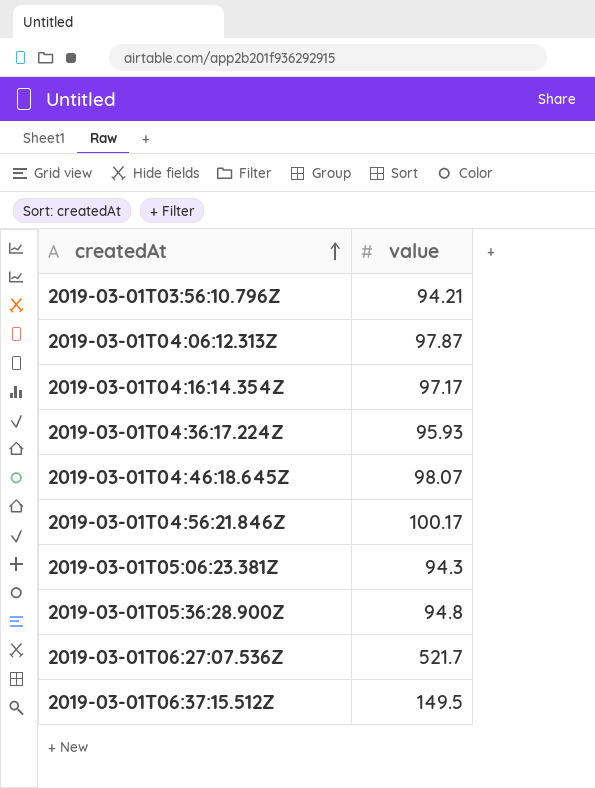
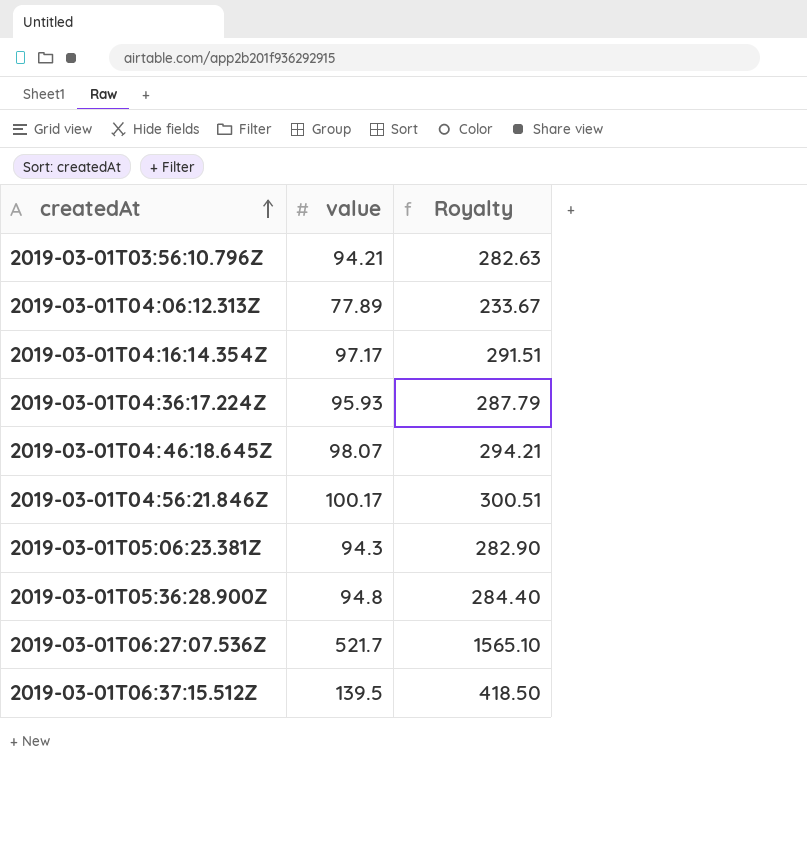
column Royalty | formula: none -> [value] * 3
2019-03-01T04:06:12.313Z | value: 97.87 -> 77.89
2019-03-01T06:37:15.512Z | value: 149.5 -> 139.5

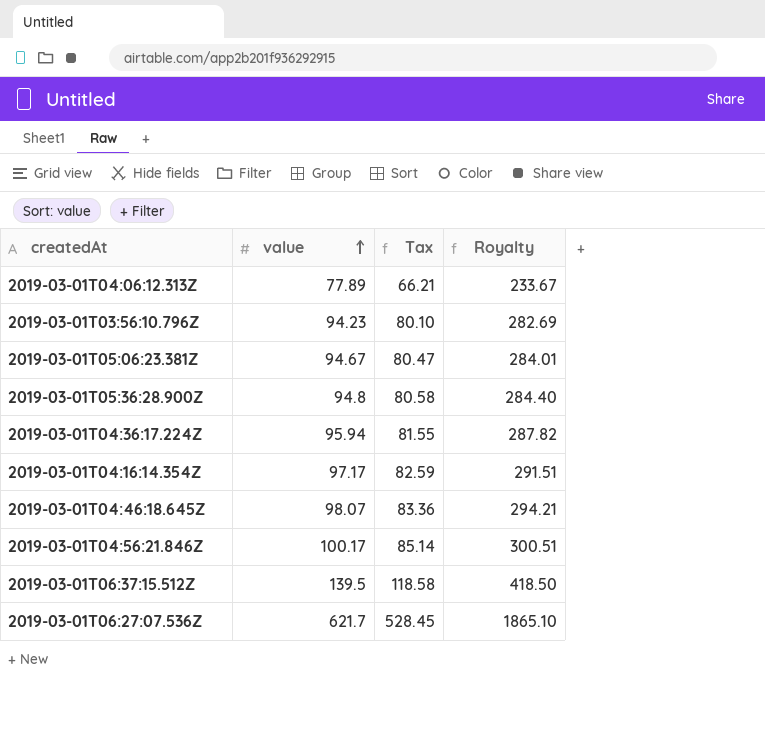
row order: createdAt ascending -> value ascending
column Tax | formula: none -> [value] * 0.85
2019-03-01T03:56:10.796Z | value: 94.21 -> 94.23
2019-03-01T03:56:10.796Z | Royalty: 282.63 -> 282.69
2019-03-01T05:06:23.381Z | value: 94.3 -> 94.67
2019-03-01T05:06:23.381Z | Royalty: 282.90 -> 284.01
2019-03-01T04:36:17.224Z | value: 95.93 -> 95.94
2019-03-01T04:36:17.224Z | Royalty: 287.79 -> 287.82
2019-03-01T06:27:07.536Z | value: 521.7 -> 621.7
2019-03-01T06:27:07.536Z | Royalty: 1565.10 -> 1865.10

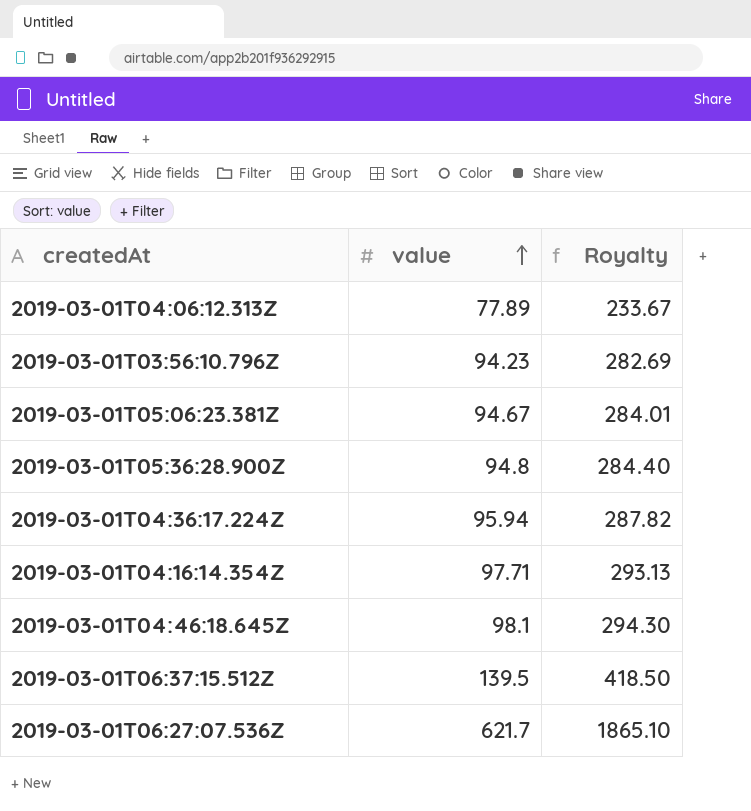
column Tax | formula: [value] * 0.85 -> none
row 2019-03-01T04:56:21.846Z: 100.17 | 85.14 | 300.51 -> none
2019-03-01T04:16:14.354Z | value: 97.17 -> 97.71
2019-03-01T04:16:14.354Z | Royalty: 291.51 -> 293.13
2019-03-01T04:46:18.645Z | value: 98.07 -> 98.1
2019-03-01T04:46:18.645Z | Royalty: 294.21 -> 294.30

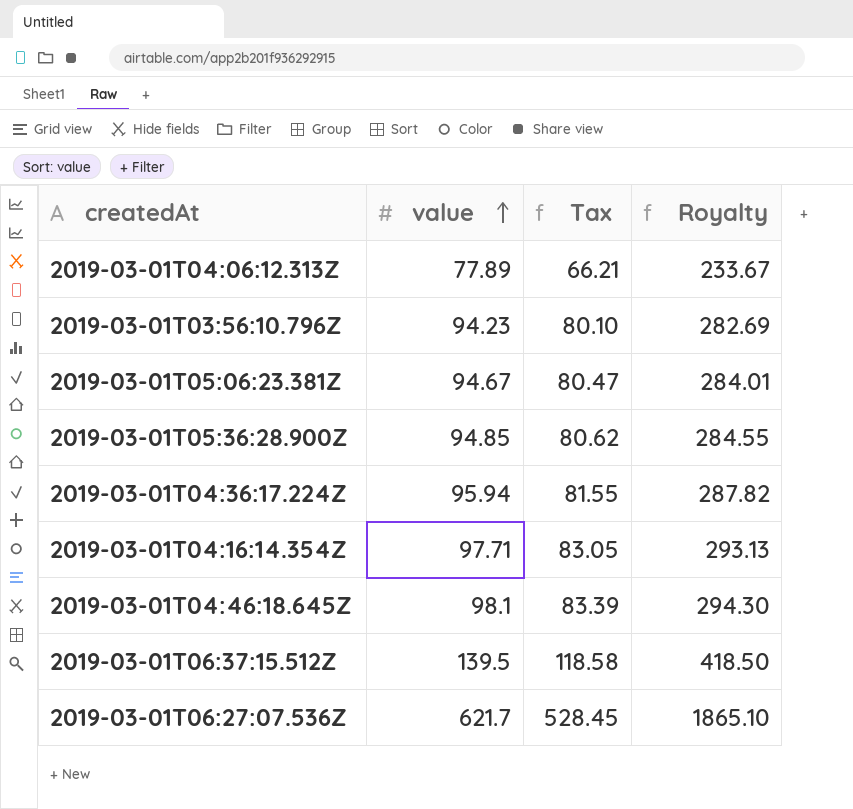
column Tax | formula: none -> [value] * 0.85
2019-03-01T05:36:28.900Z | value: 94.8 -> 94.85
2019-03-01T05:36:28.900Z | Royalty: 284.40 -> 284.55

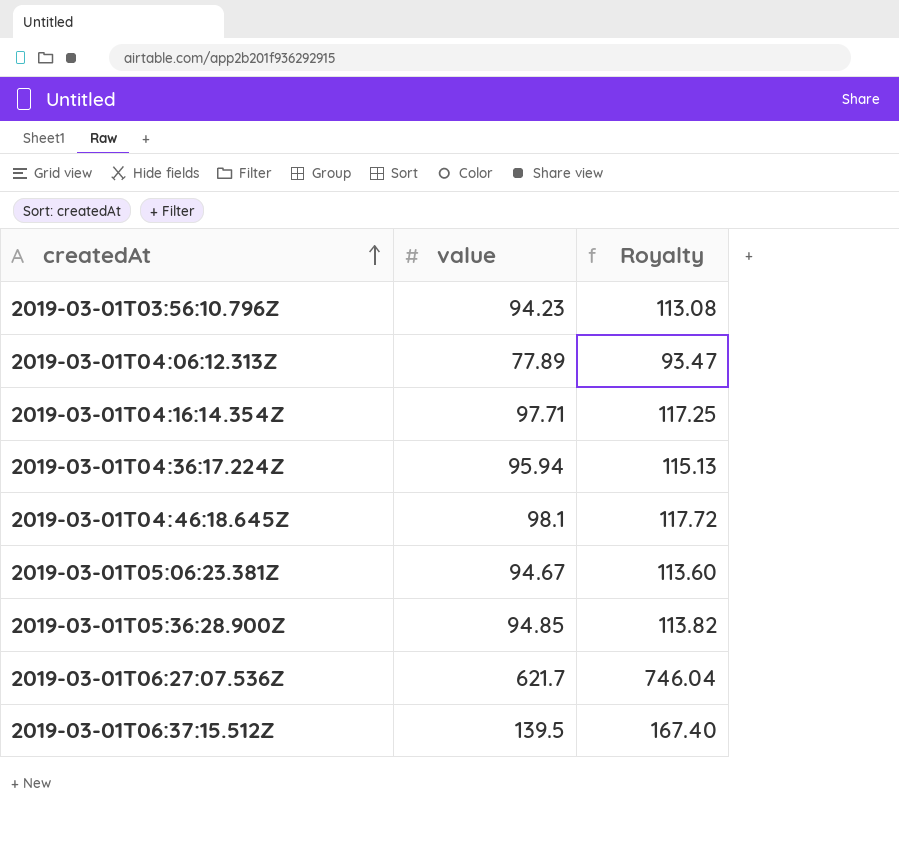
row order: value ascending -> createdAt ascending
column Tax | formula: [value] * 0.85 -> none
column Royalty | formula: [value] * 3 -> [value] * 1.2

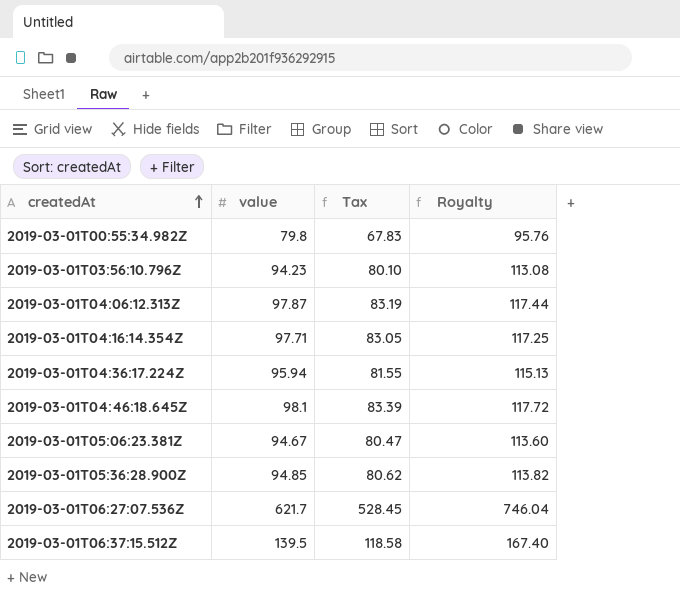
column Tax | formula: none -> [value] * 0.85
row 2019-03-01T00:55:34.982Z: none -> 79.8 | 67.83 | 95.76
2019-03-01T04:06:12.313Z | value: 77.89 -> 97.87
2019-03-01T04:06:12.313Z | Royalty: 93.47 -> 117.44

